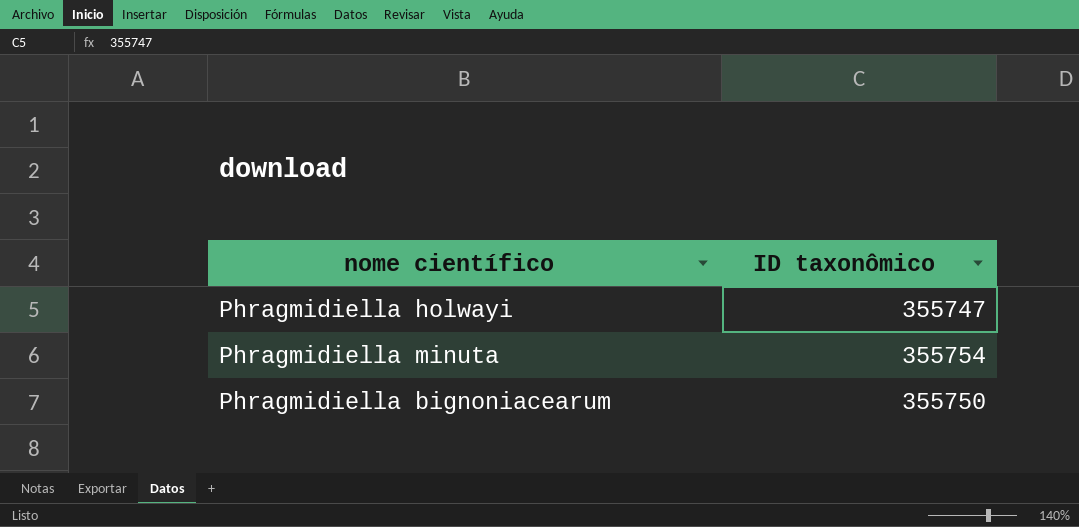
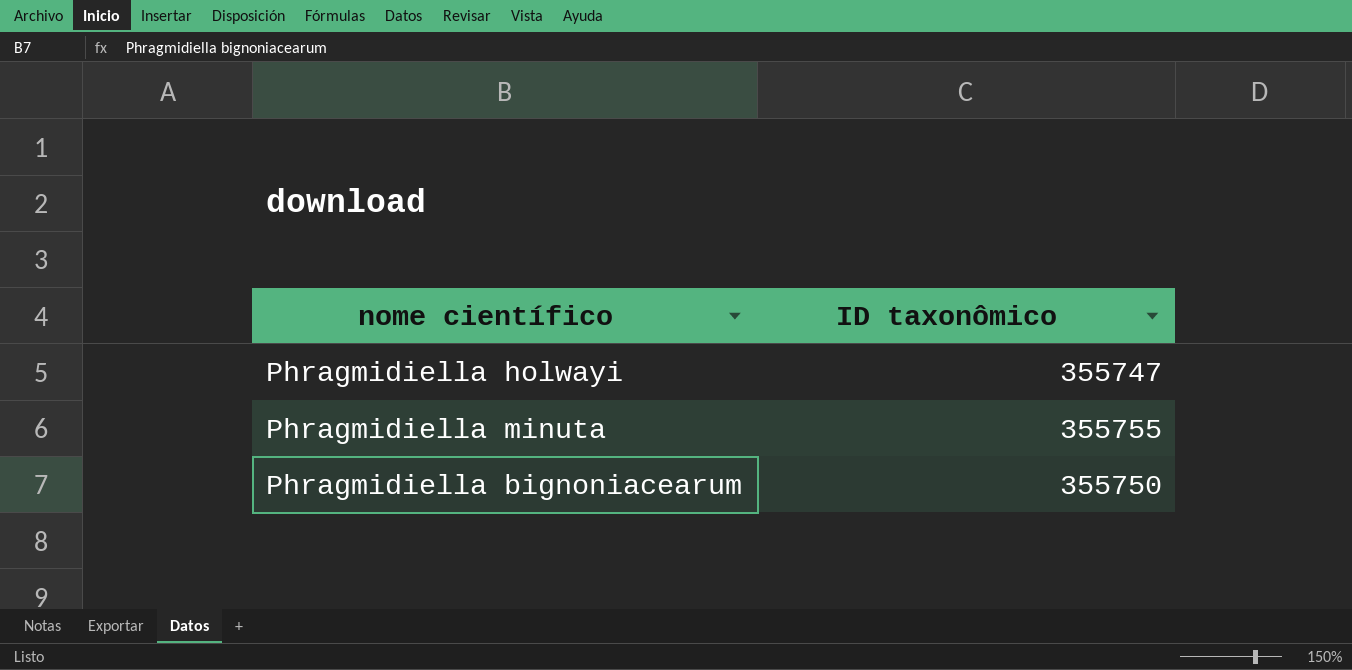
Phragmidiella minuta | ID taxonômico: 355754 -> 355755

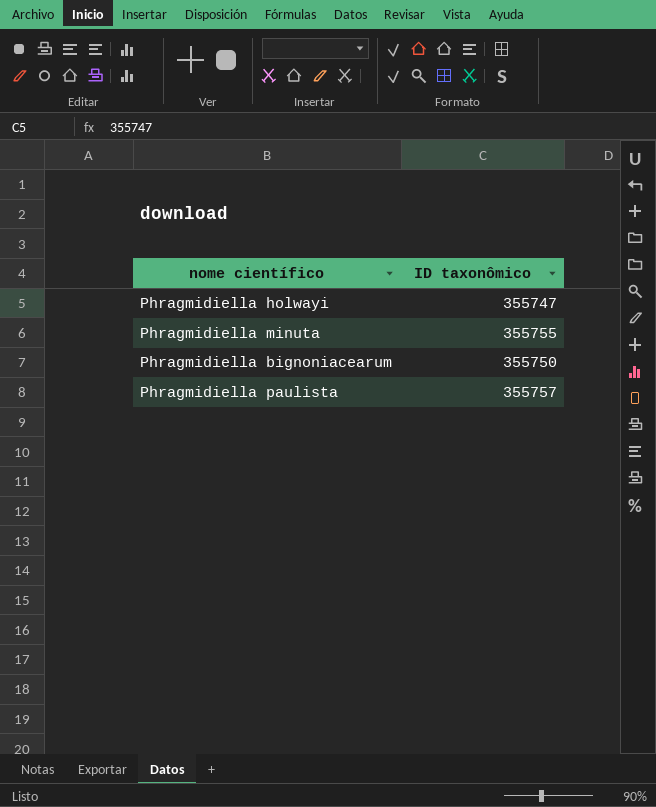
row Phragmidiella paulista: none -> 355757

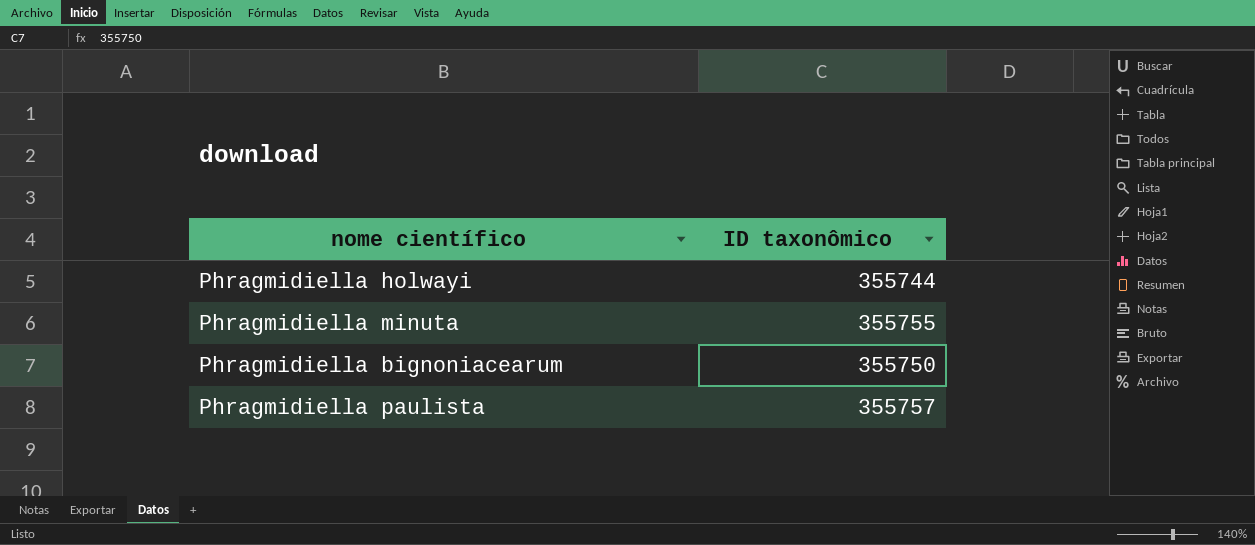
Phragmidiella holwayi | ID taxonômico: 355747 -> 355744

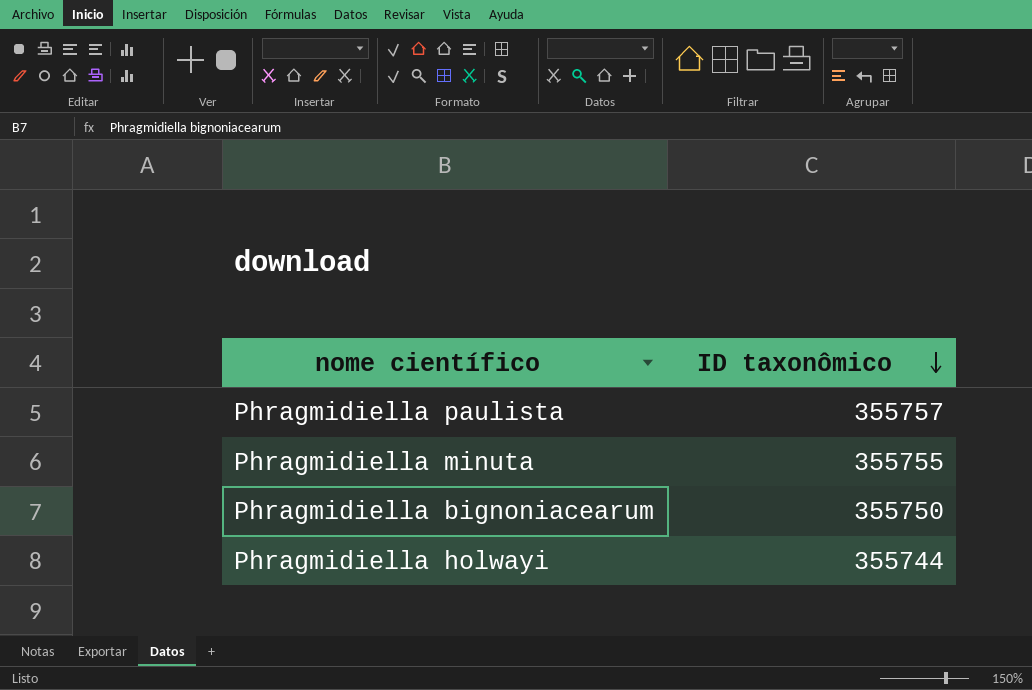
row order: none -> ID taxonômico descending

